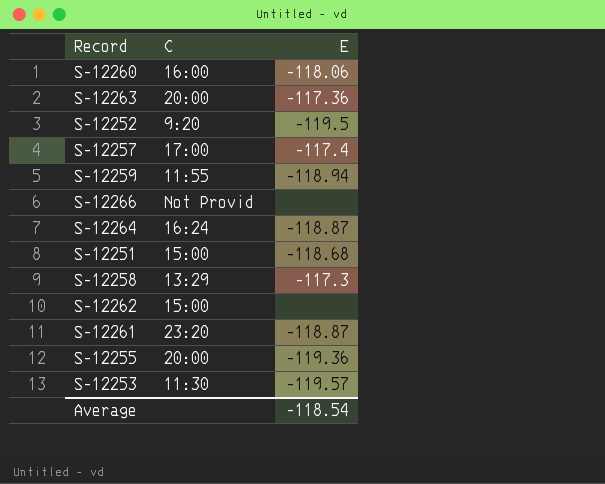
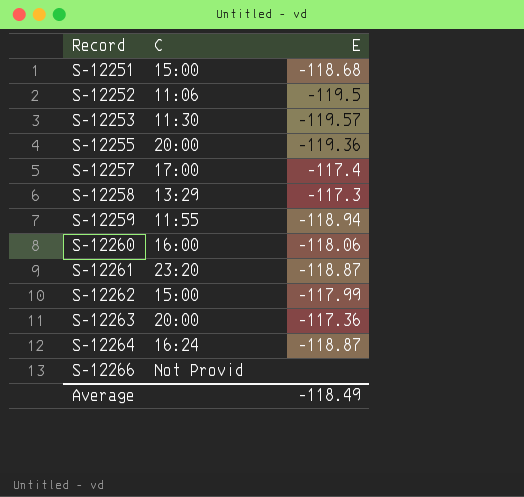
row order: none -> Record ascending
S-12252 | C: 9:20 -> 11:06
S-12262 | E: none -> -117.99
Average | E: -118.54 -> -118.49

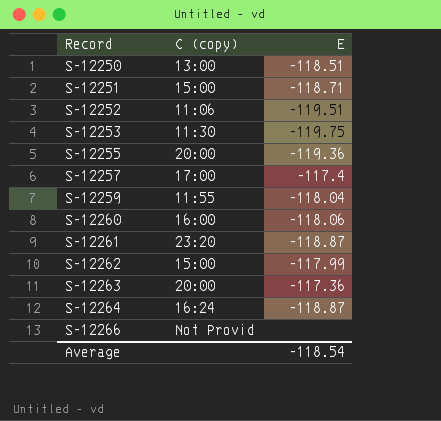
column name: C -> C (copy)
row S-12258: 13:29 | -117.3 -> none
row S-12250: none -> 13:00 | -118.51
S-12251 | E: -118.68 -> -118.71
S-12252 | E: -119.5 -> -119.51
S-12253 | E: -119.57 -> -119.75
S-12259 | E: -118.94 -> -118.04
Average | E: -118.49 -> -118.54

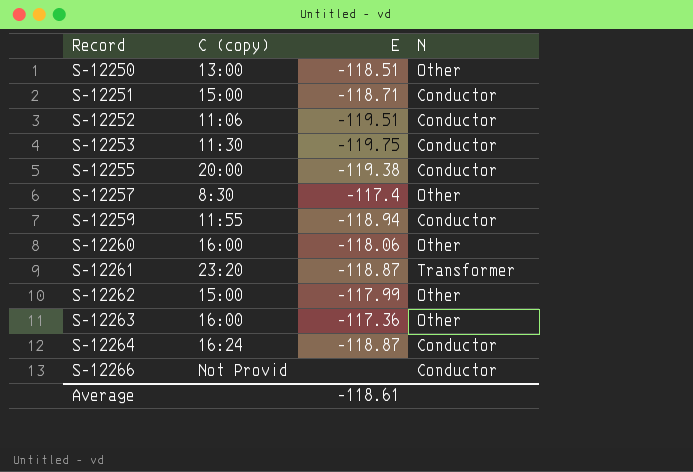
column N | position: none -> 4
S-12255 | E: -119.36 -> -119.38
S-12257 | C (copy): 17:00 -> 8:30
S-12259 | E: -118.04 -> -118.94
S-12263 | C (copy): 20:00 -> 16:00
Average | E: -118.54 -> -118.61

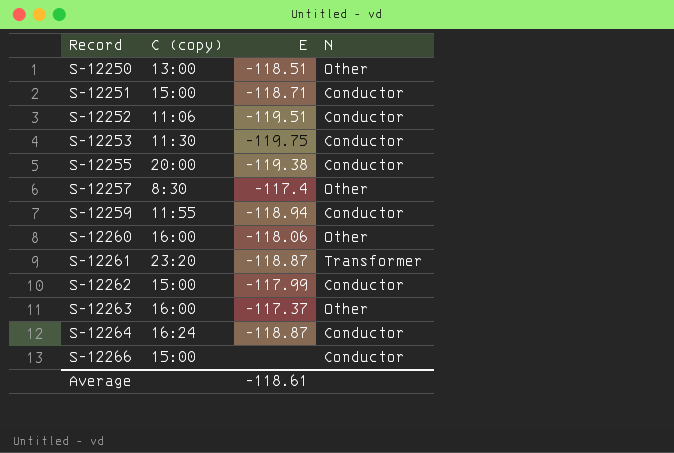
S-12262 | N: Other -> Conductor
S-12263 | E: -117.36 -> -117.37
S-12266 | C (copy): Not Provid -> 15:00

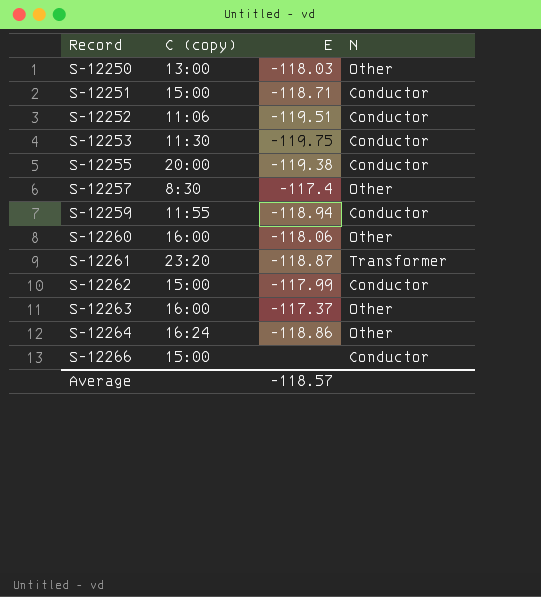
S-12250 | E: -118.51 -> -118.03
S-12264 | E: -118.87 -> -118.86
S-12264 | N: Conductor -> Other
Average | E: -118.61 -> -118.57

